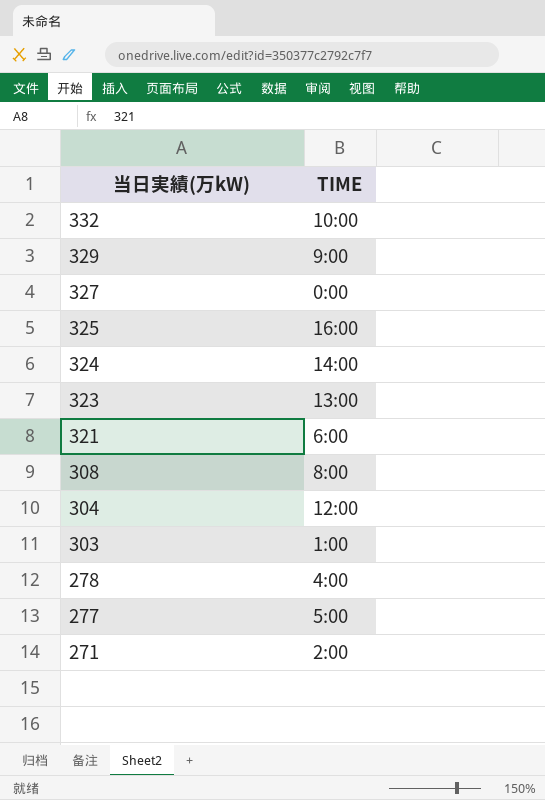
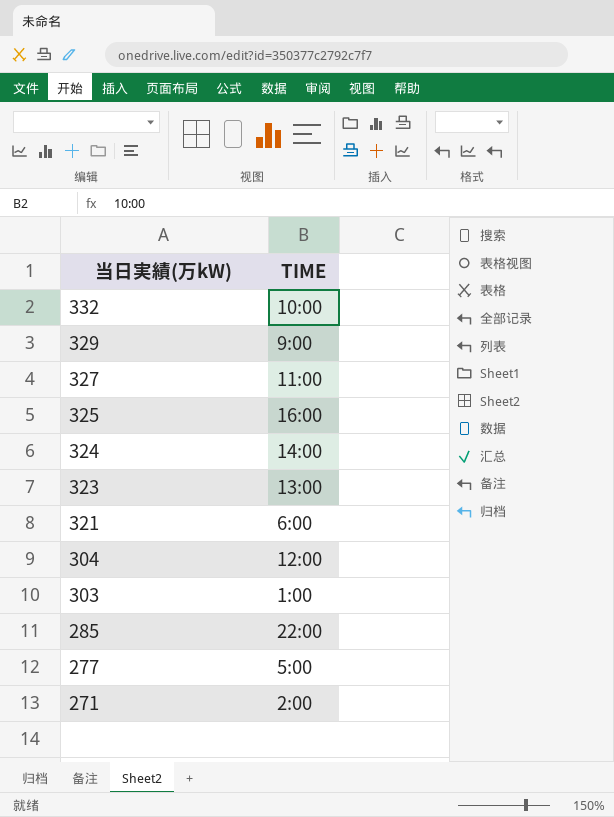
row 308: 8:00 -> none
row 278: 4:00 -> none
327 | TIME: 0:00 -> 11:00
row 285: none -> 22:00

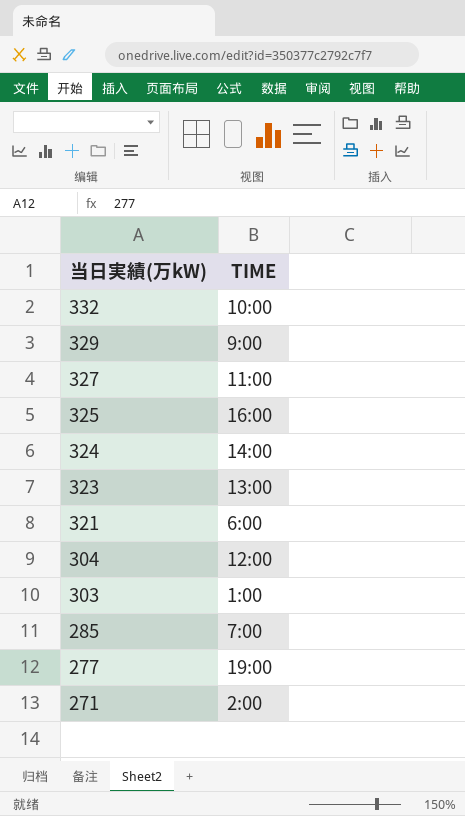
285 | TIME: 22:00 -> 7:00
277 | TIME: 5:00 -> 19:00

